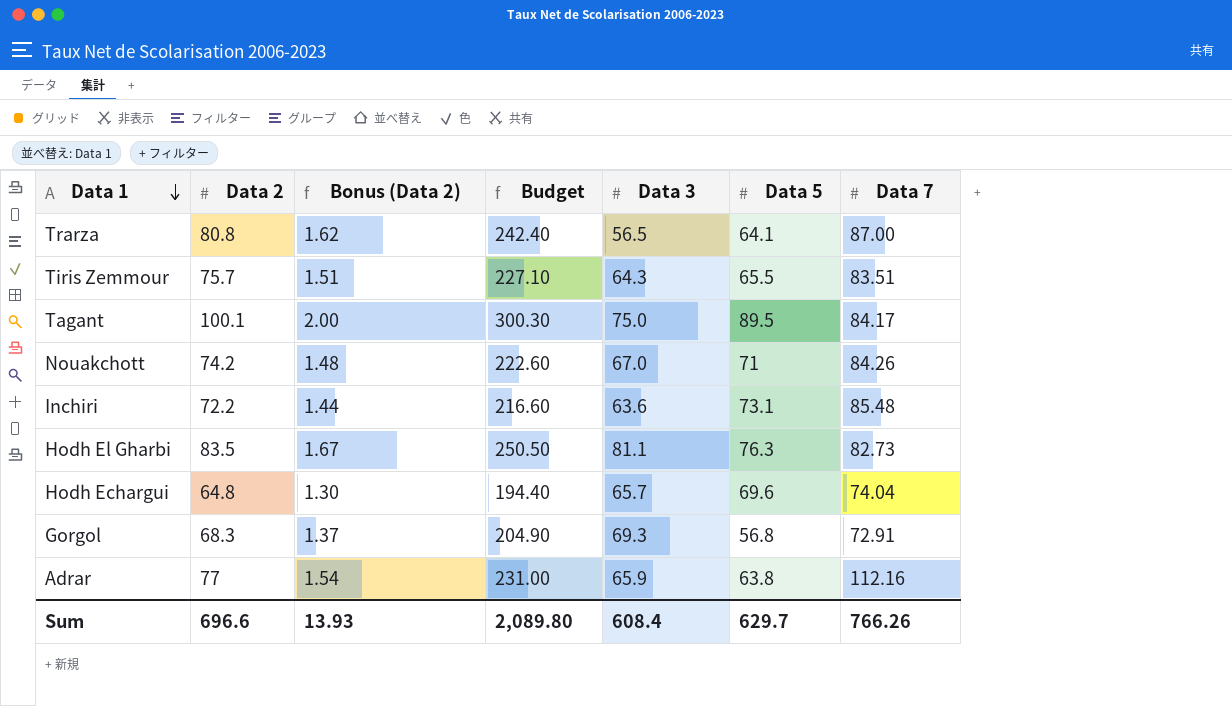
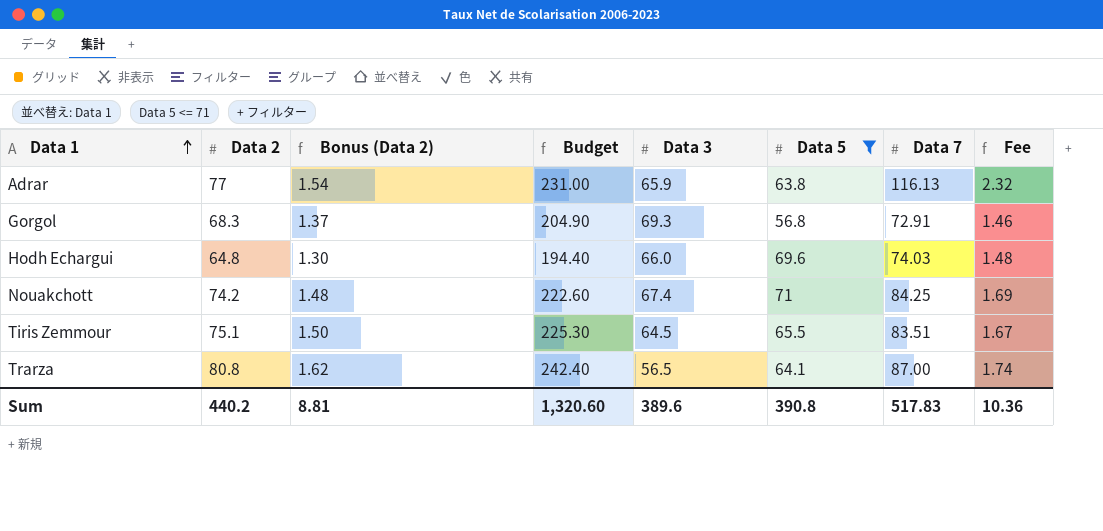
filter: none -> Data 5 <= 71
row order: Data 1 descending -> Data 1 ascending
column Fee | formula: none -> [Data 7] * 0.02
Adrar | Data 7: 112.16 -> 116.13
Hodh Echargui | Data 3: 65.7 -> 66.0
Hodh Echargui | Data 7: 74.04 -> 74.03
Nouakchott | Data 3: 67.0 -> 67.4
Nouakchott | Data 7: 84.26 -> 84.25
Tiris Zemmour | Data 2: 75.7 -> 75.1
Tiris Zemmour | Bonus (Data 2): 1.51 -> 1.50
Tiris Zemmour | Budget: 227.10 -> 225.30
Tiris Zemmour | Data 3: 64.3 -> 64.5
Sum | Data 2: 696.6 -> 440.2
Sum | Bonus (Data 2): 13.93 -> 8.81
Sum | Budget: 2,089.80 -> 1,320.60
Sum | Data 3: 608.4 -> 389.6
Sum | Data 5: 629.7 -> 390.8
Sum | Data 7: 766.26 -> 517.83

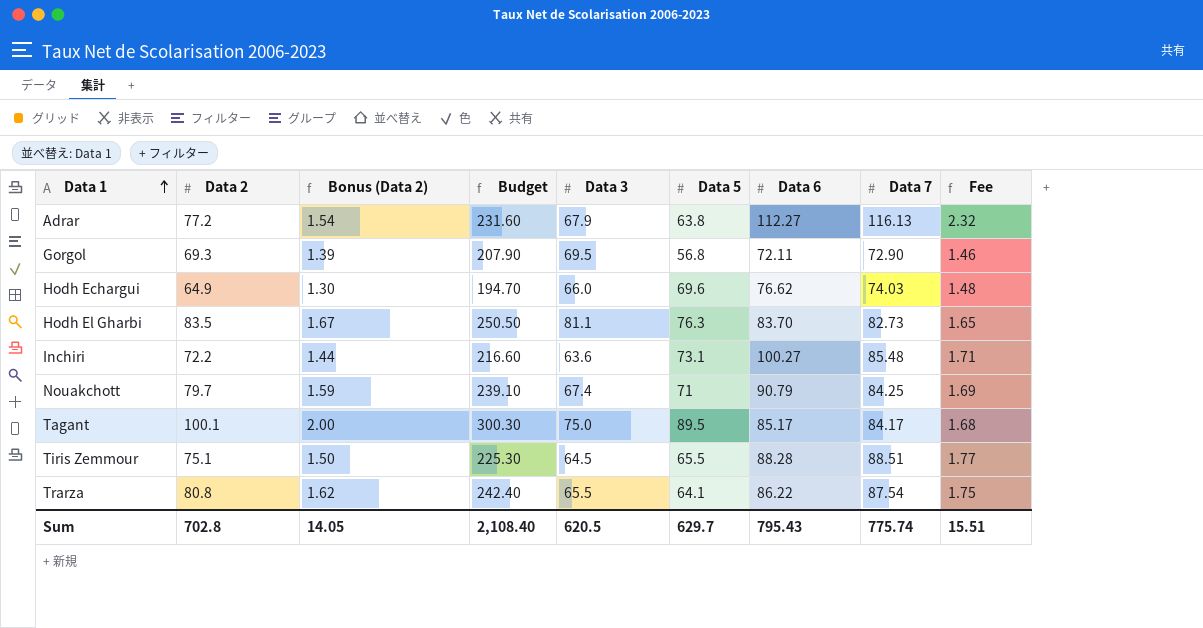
filter: Data 5 <= 71 -> none
column Data 6 | position: none -> 7
Adrar | Data 2: 77 -> 77.2
Adrar | Budget: 231.00 -> 231.60
Adrar | Data 3: 65.9 -> 67.9
Gorgol | Data 2: 68.3 -> 69.3
Gorgol | Bonus (Data 2): 1.37 -> 1.39
Gorgol | Budget: 204.90 -> 207.90
Gorgol | Data 3: 69.3 -> 69.5
Gorgol | Data 7: 72.91 -> 72.90
Hodh Echargui | Data 2: 64.8 -> 64.9
Hodh Echargui | Budget: 194.40 -> 194.70
Nouakchott | Data 2: 74.2 -> 79.7
Nouakchott | Bonus (Data 2): 1.48 -> 1.59
Nouakchott | Budget: 222.60 -> 239.10
Tiris Zemmour | Data 7: 83.51 -> 88.51
Tiris Zemmour | Fee: 1.67 -> 1.77
Trarza | Data 3: 56.5 -> 65.5
Trarza | Data 7: 87.00 -> 87.54
Trarza | Fee: 1.74 -> 1.75
Sum | Data 2: 440.2 -> 702.8
Sum | Bonus (Data 2): 8.81 -> 14.05
Sum | Budget: 1,320.60 -> 2,108.40
Sum | Data 3: 389.6 -> 620.5
Sum | Data 5: 390.8 -> 629.7
Sum | Data 7: 517.83 -> 775.74
Sum | Fee: 10.36 -> 15.51

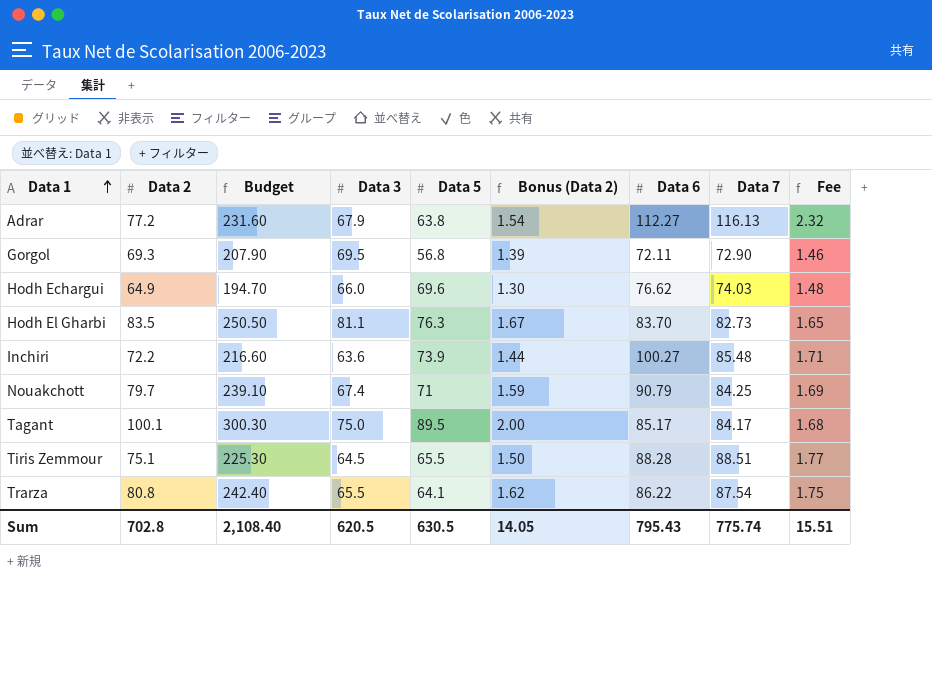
column Bonus (Data 2) | position: 3 -> 6
Inchiri | Data 5: 73.1 -> 73.9
Sum | Data 5: 629.7 -> 630.5

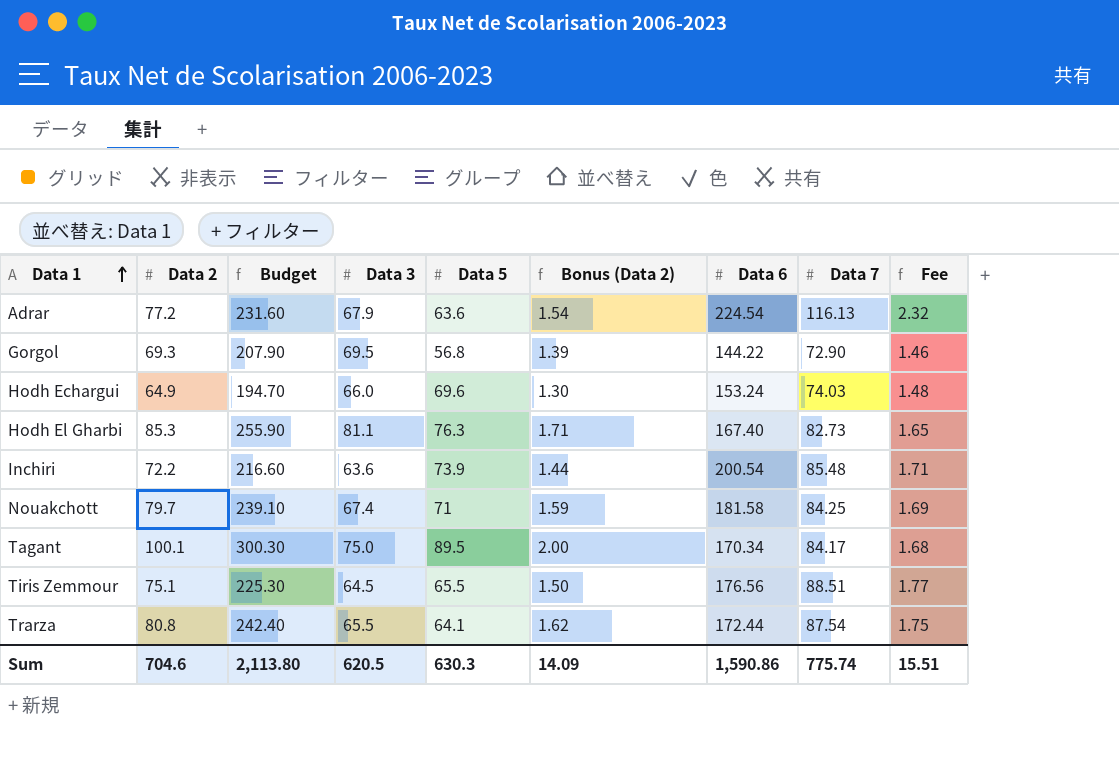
Adrar | Data 5: 63.8 -> 63.6
Adrar | Data 6: 112.27 -> 224.54
Gorgol | Data 6: 72.11 -> 144.22
Hodh Echargui | Data 6: 76.62 -> 153.24
Hodh El Gharbi | Data 2: 83.5 -> 85.3
Hodh El Gharbi | Budget: 250.50 -> 255.90
Hodh El Gharbi | Bonus (Data 2): 1.67 -> 1.71
Hodh El Gharbi | Data 6: 83.70 -> 167.40
Inchiri | Data 6: 100.27 -> 200.54
Nouakchott | Data 6: 90.79 -> 181.58
Tagant | Data 6: 85.17 -> 170.34
Tiris Zemmour | Data 6: 88.28 -> 176.56
Trarza | Data 6: 86.22 -> 172.44
Sum | Data 2: 702.8 -> 704.6
Sum | Budget: 2,108.40 -> 2,113.80
Sum | Data 5: 630.5 -> 630.3
Sum | Bonus (Data 2): 14.05 -> 14.09
Sum | Data 6: 795.43 -> 1,590.86

